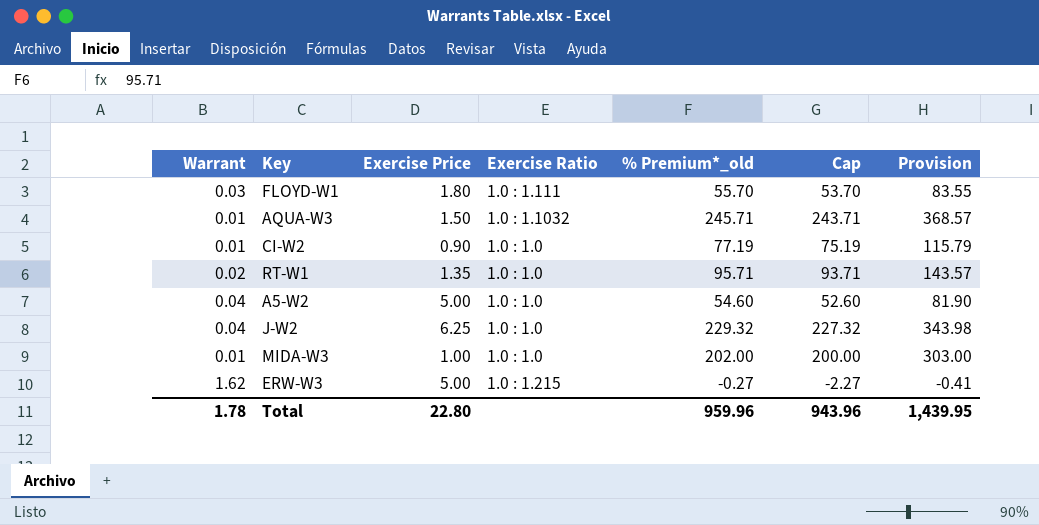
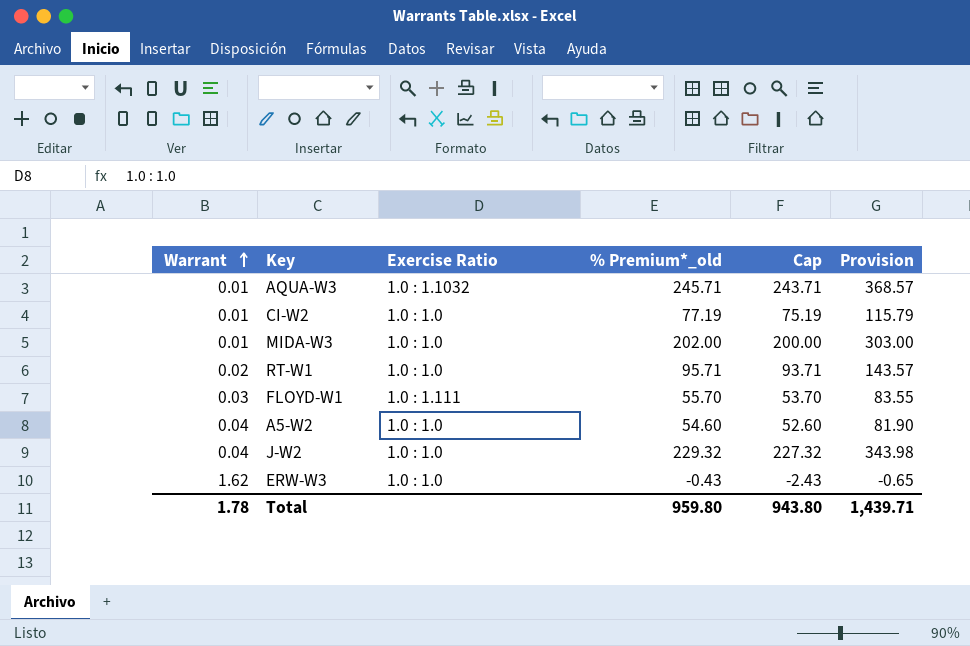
row order: none -> Warrant ascending
column Exercise Price | position: 3 -> none
ERW-W3 | Exercise Ratio: 1.0 : 1.215 -> 1.0 : 1.0
ERW-W3 | % Premium*_old: -0.27 -> -0.43
ERW-W3 | Cap: -2.27 -> -2.43
ERW-W3 | Provision: -0.41 -> -0.65
Total | % Premium*_old: 959.96 -> 959.80
Total | Cap: 943.96 -> 943.80
Total | Provision: 1,439.95 -> 1,439.71

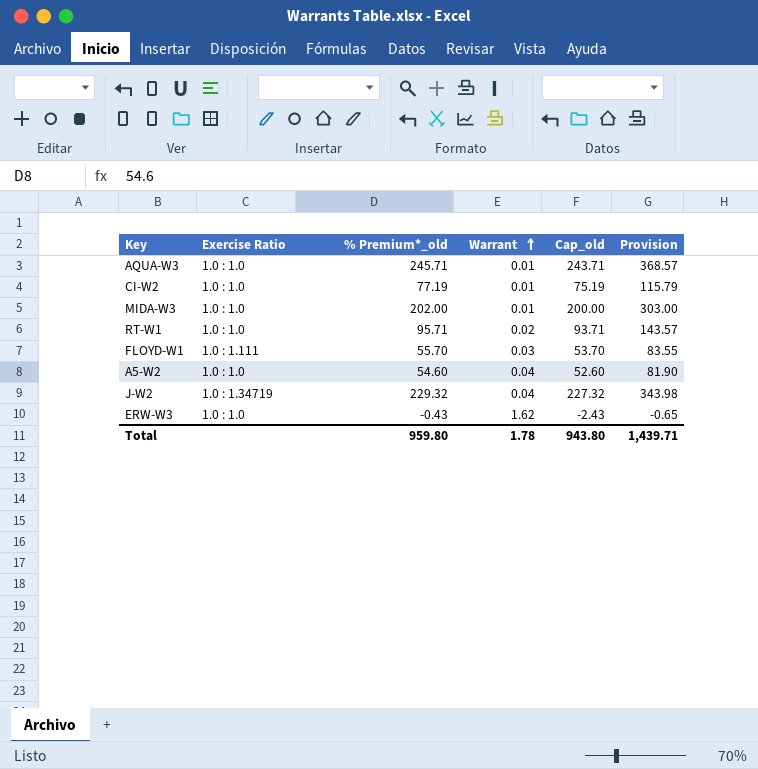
column Warrant | position: 1 -> 4
column name: Cap -> Cap_old
AQUA-W3 | Exercise Ratio: 1.0 : 1.1032 -> 1.0 : 1.0
J-W2 | Exercise Ratio: 1.0 : 1.0 -> 1.0 : 1.34719

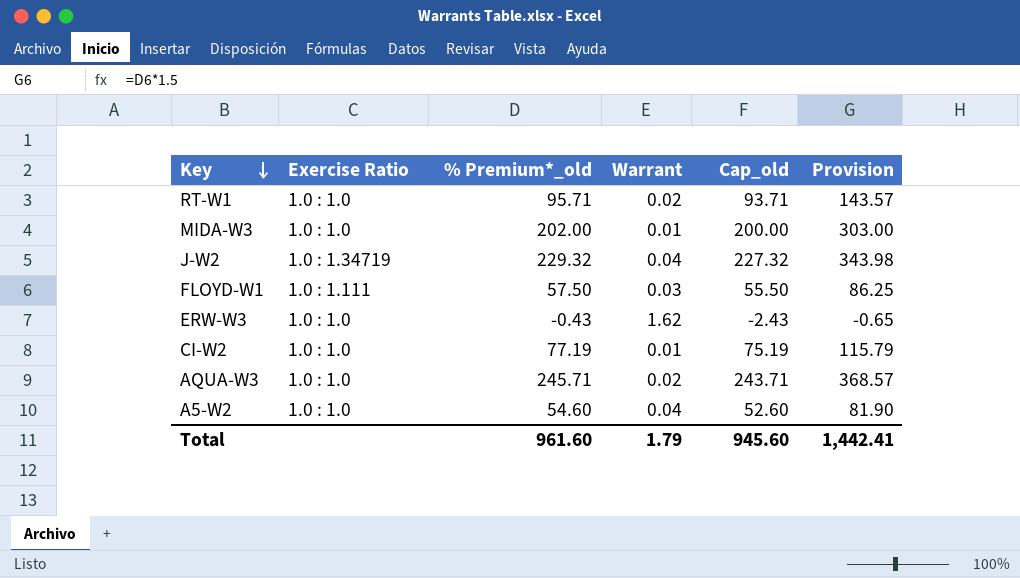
row order: Warrant ascending -> Key descending
FLOYD-W1 | % Premium*_old: 55.70 -> 57.50
FLOYD-W1 | Cap_old: 53.70 -> 55.50
FLOYD-W1 | Provision: 83.55 -> 86.25
AQUA-W3 | Warrant: 0.01 -> 0.02
Total | % Premium*_old: 959.80 -> 961.60
Total | Warrant: 1.78 -> 1.79
Total | Cap_old: 943.80 -> 945.60
Total | Provision: 1,439.71 -> 1,442.41

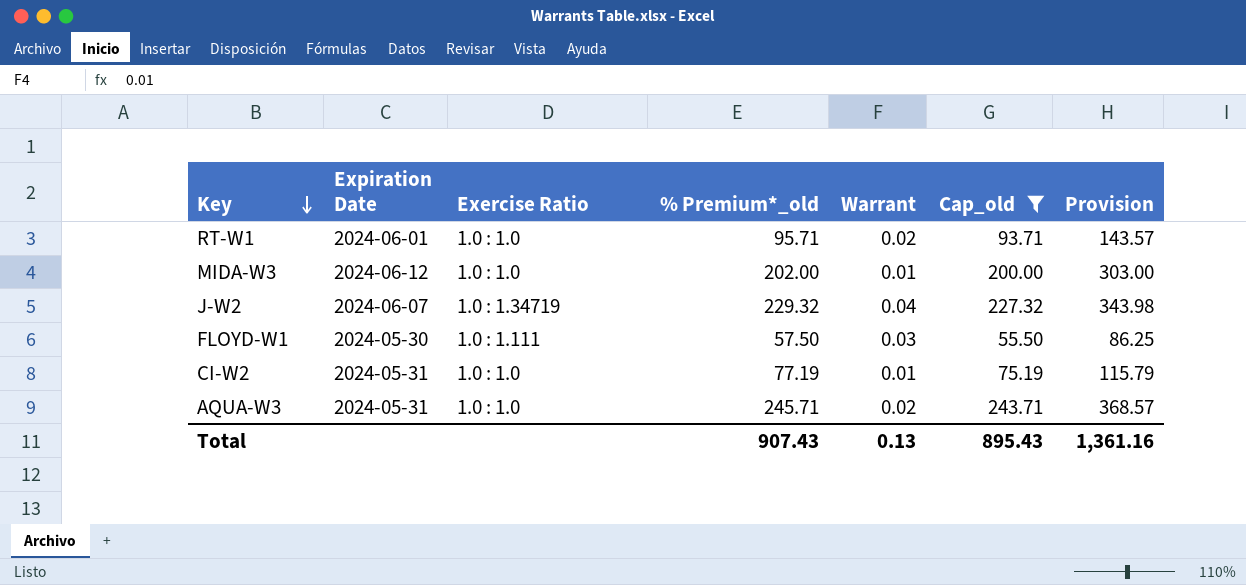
filter: none -> Cap_old >= 55.50
column Expiration Date | position: none -> 2
Total | % Premium*_old: 961.60 -> 907.43
Total | Warrant: 1.79 -> 0.13
Total | Cap_old: 945.60 -> 895.43
Total | Provision: 1,442.41 -> 1,361.16

